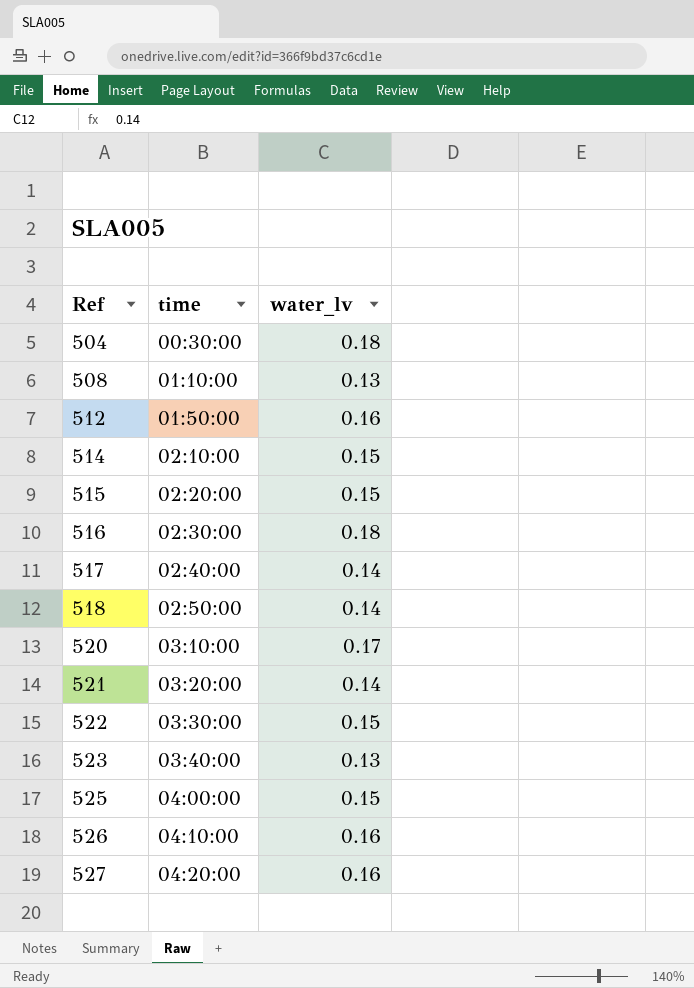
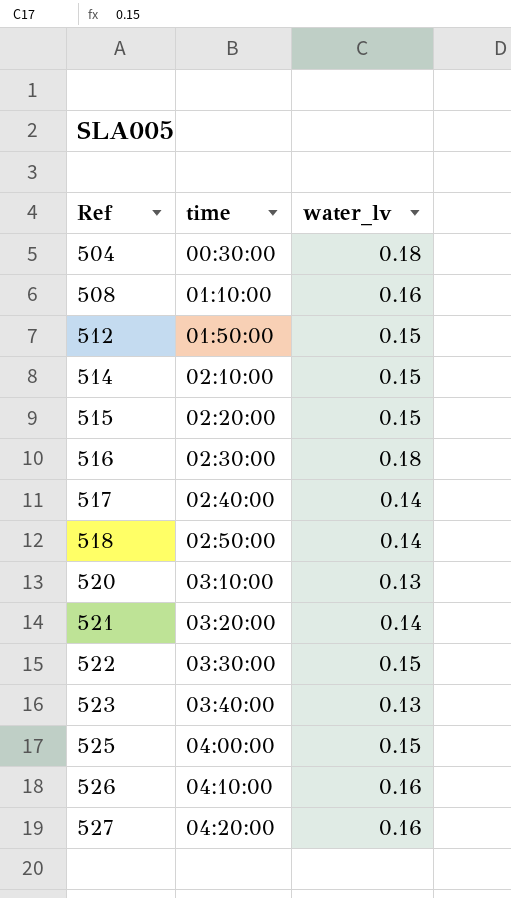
508 | water_lv: 0.13 -> 0.16
512 | water_lv: 0.16 -> 0.15
520 | water_lv: 0.17 -> 0.13

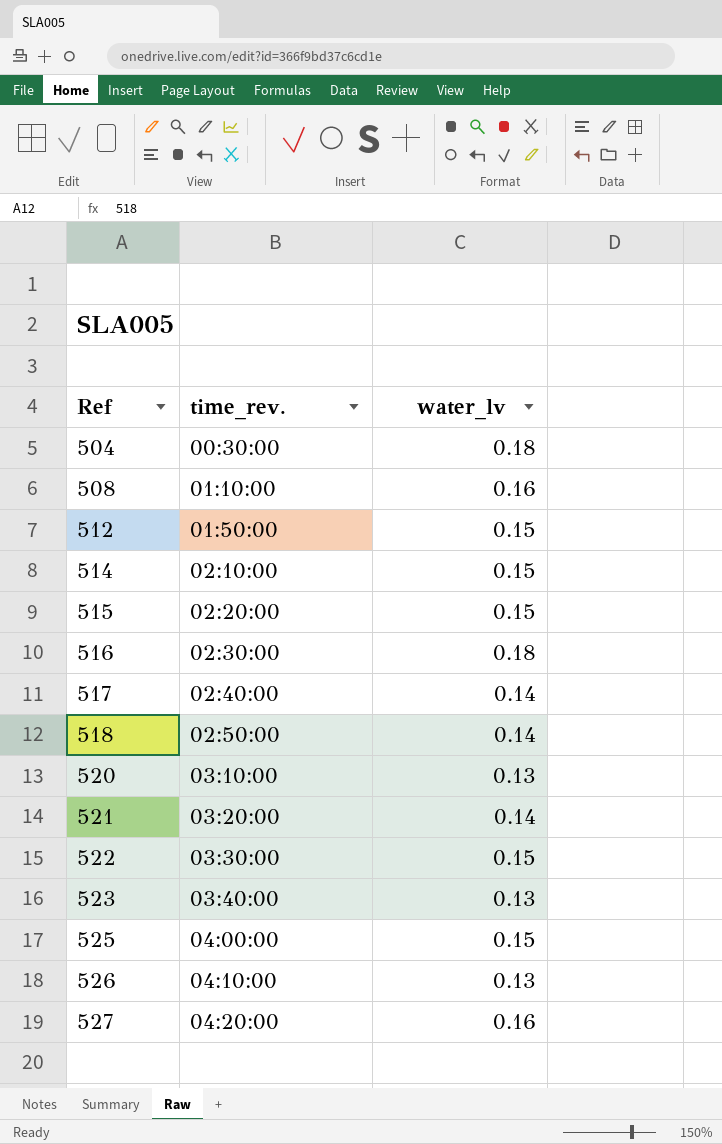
column name: time -> time_rev.
526 | water_lv: 0.16 -> 0.13

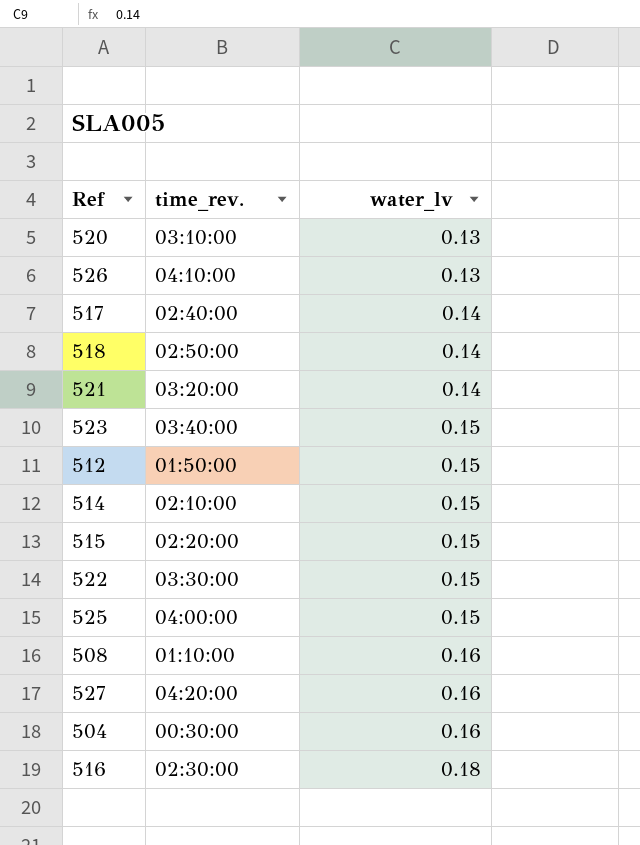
row order: Ref ascending -> water_lv ascending
523 | water_lv: 0.13 -> 0.15
504 | water_lv: 0.18 -> 0.16

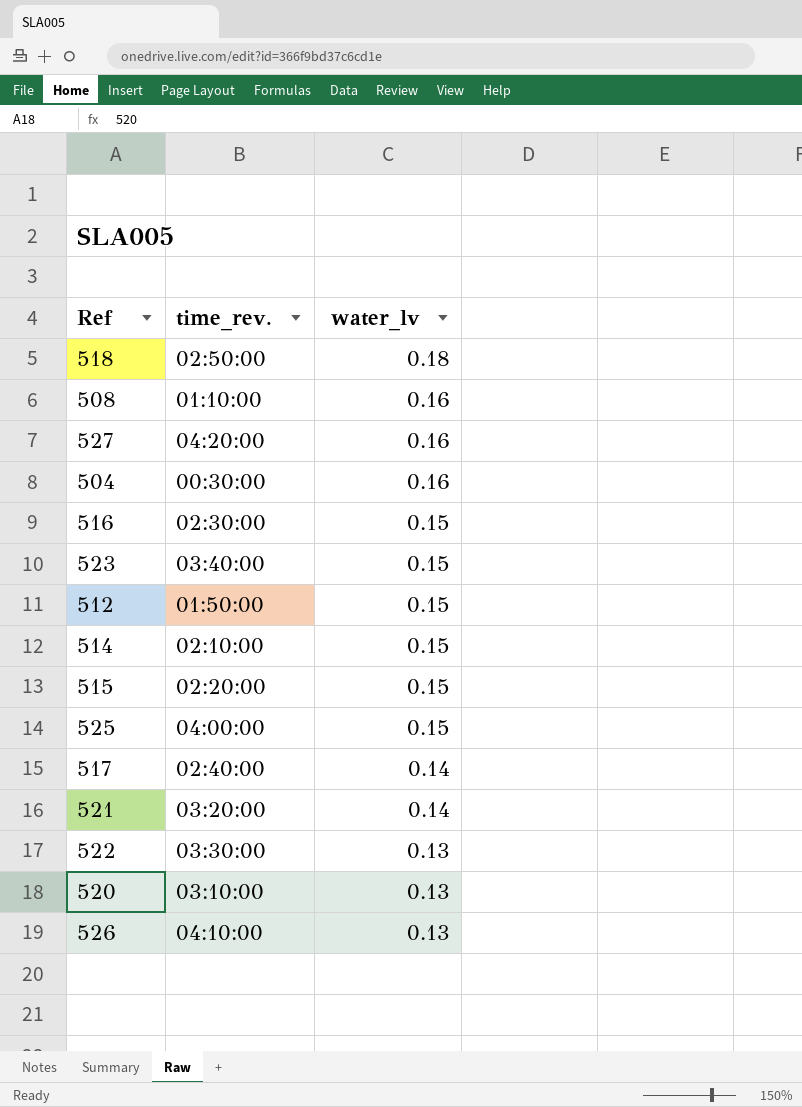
row order: water_lv ascending -> water_lv descending
518 | water_lv: 0.14 -> 0.18
516 | water_lv: 0.18 -> 0.15
522 | water_lv: 0.15 -> 0.13

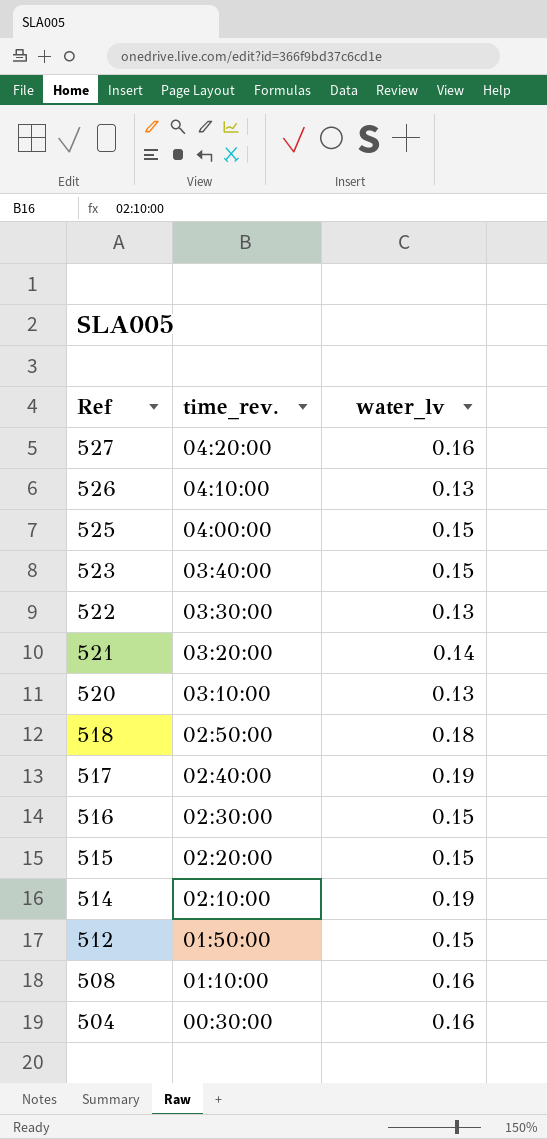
row order: water_lv descending -> Ref descending
517 | water_lv: 0.14 -> 0.19
514 | water_lv: 0.15 -> 0.19

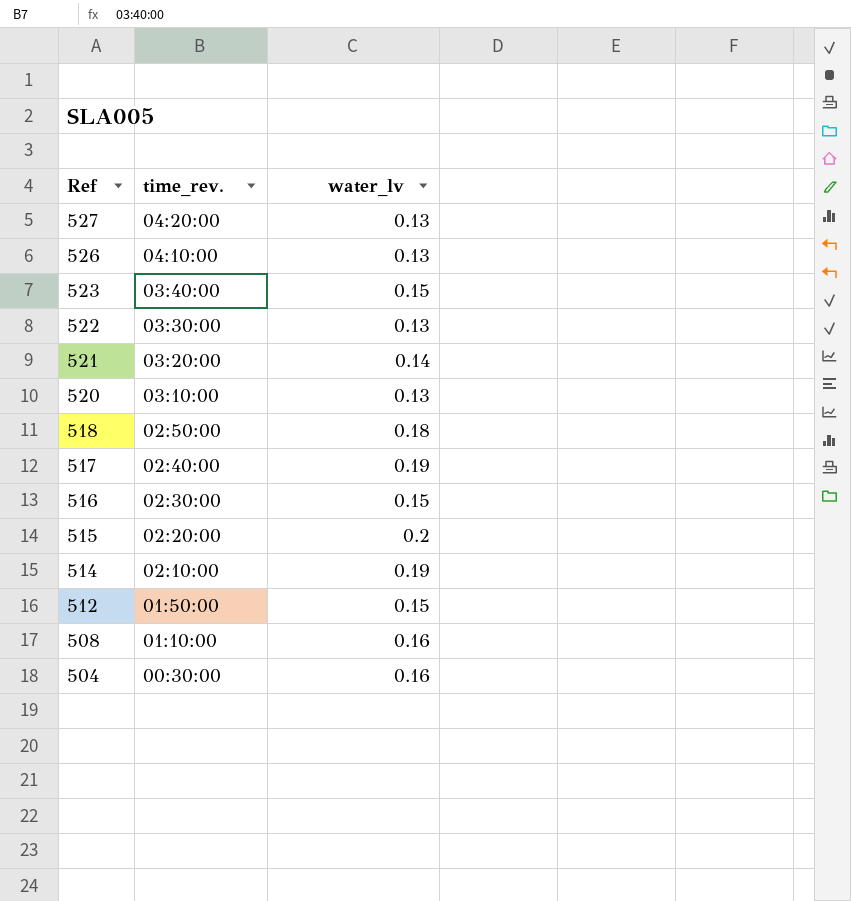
row 525: 04:00:00 | 0.15 -> none
527 | water_lv: 0.16 -> 0.13
515 | water_lv: 0.15 -> 0.2

